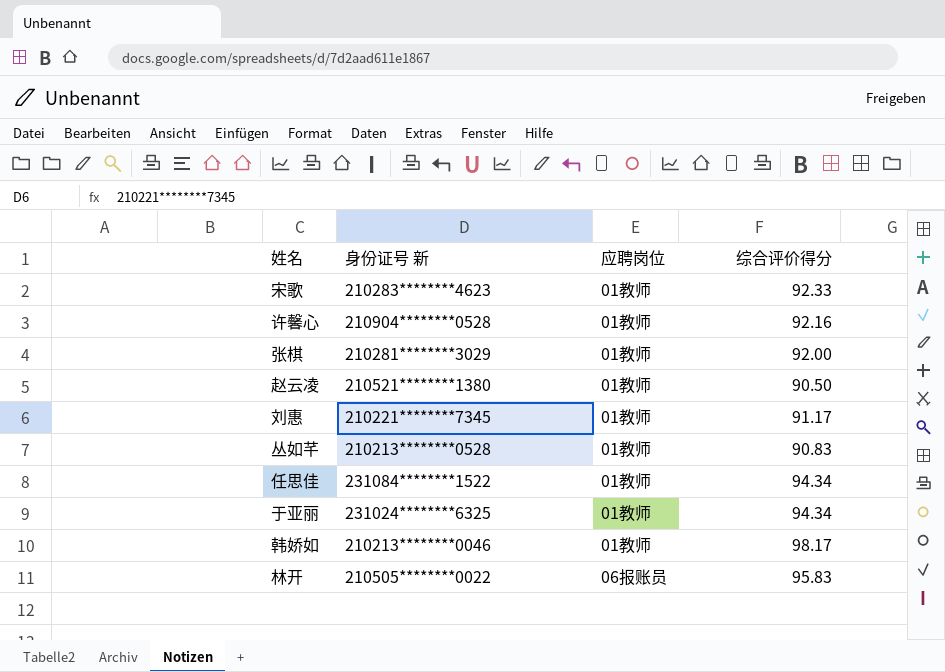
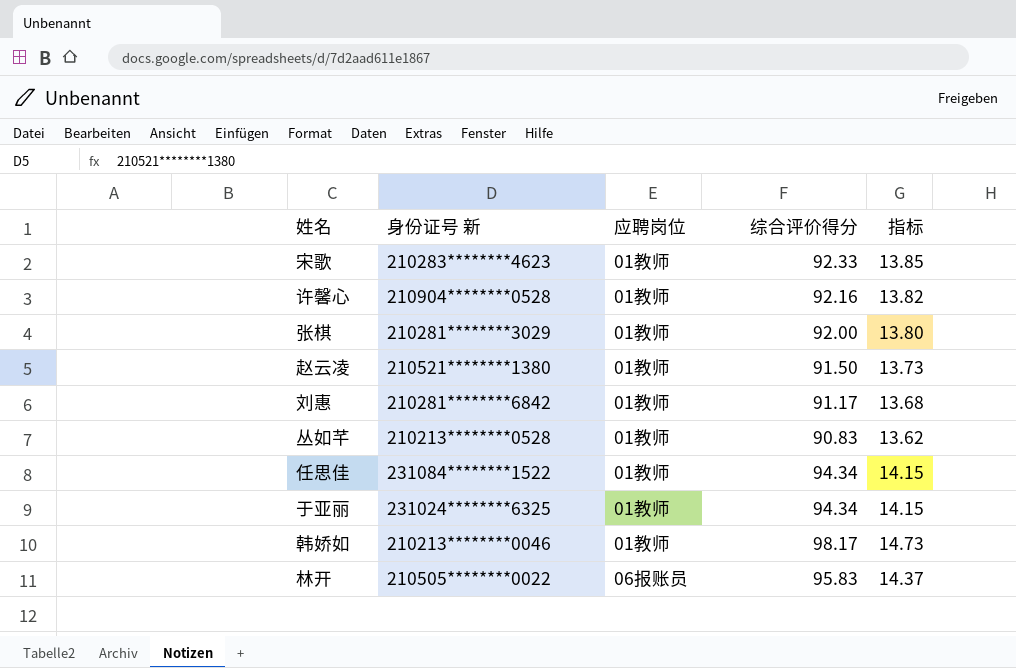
column 指标 | formula: none -> [综合评价得分] * 0.15
赵云凌 | 综合评价得分: 90.50 -> 91.50
刘惠 | 身份证号 新: 210221********7345 -> 210281********6842

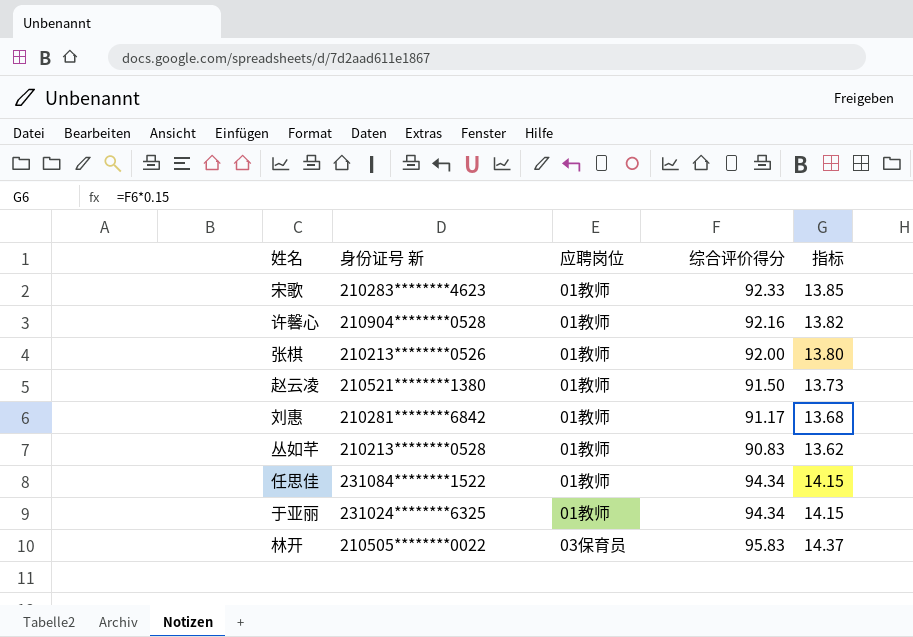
row 韩娇如: 210213********0046 | 01教师 | 98.17 | 14.73 -> none
张棋 | 身份证号 新: 210281********3029 -> 210213********0526
林开 | 应聘岗位: 06报账员 -> 03保育员

